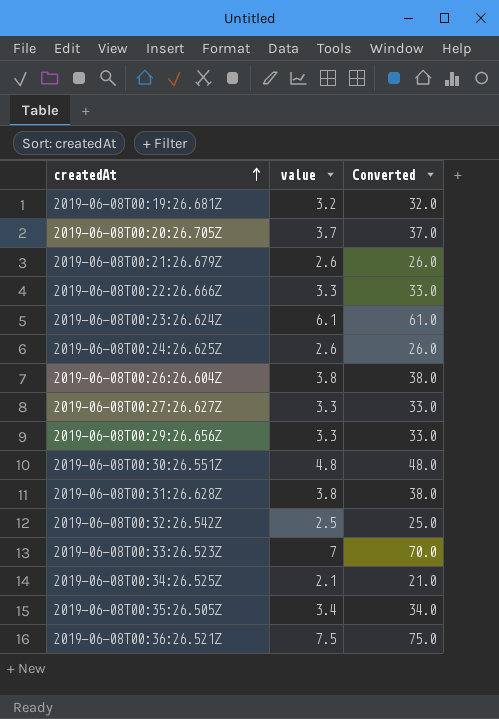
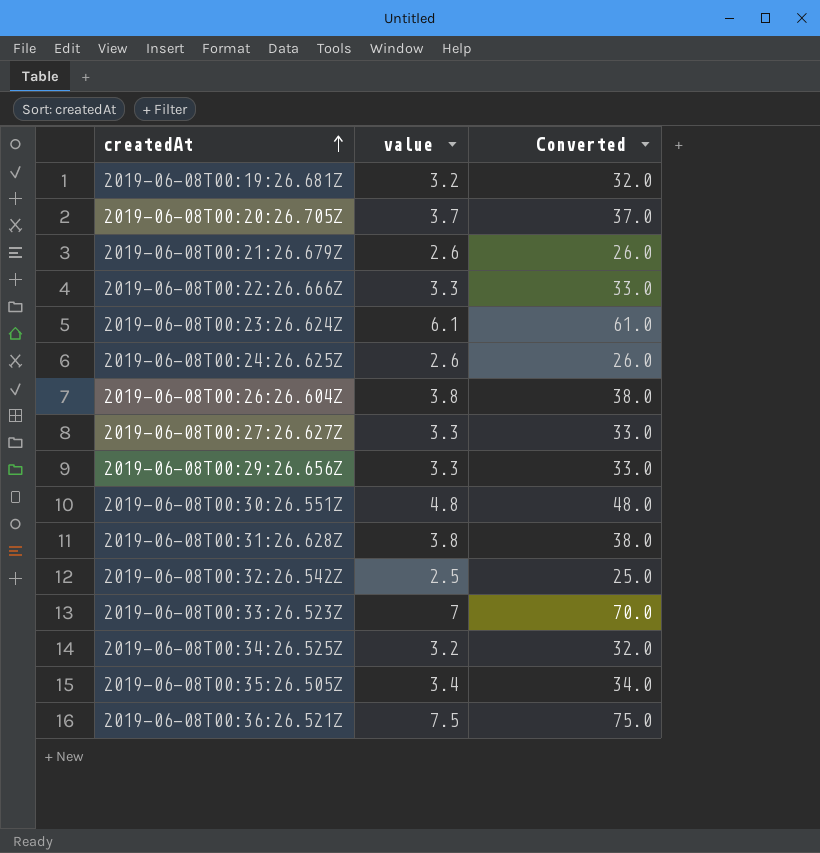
2019-06-08T00:34:26.525Z | value: 2.1 -> 3.2
2019-06-08T00:34:26.525Z | Converted: 21.0 -> 32.0

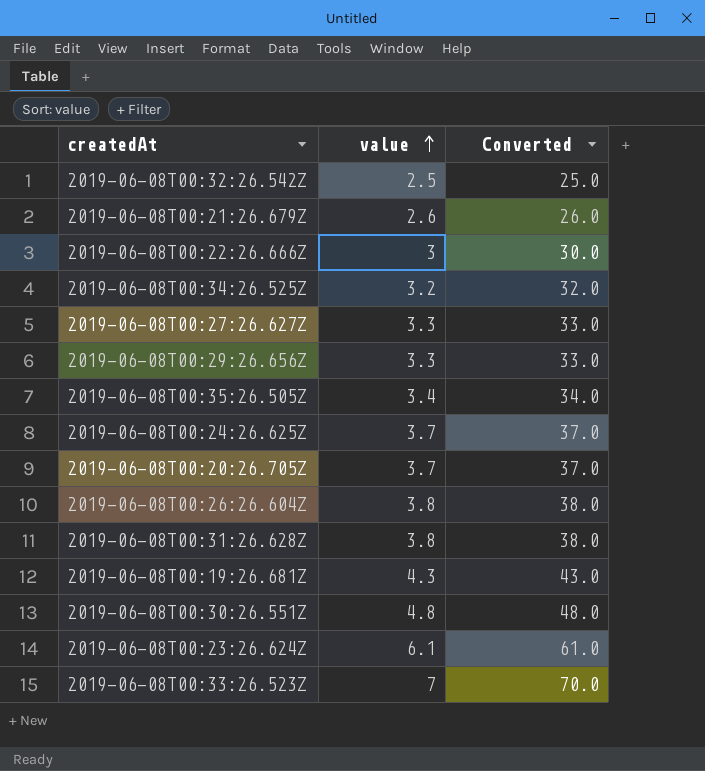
row order: createdAt ascending -> value ascending
row 2019-06-08T00:36:26.521Z: 7.5 | 75.0 -> none
2019-06-08T00:22:26.666Z | value: 3.3 -> 3
2019-06-08T00:22:26.666Z | Converted: 33.0 -> 30.0
2019-06-08T00:24:26.625Z | value: 2.6 -> 3.7
2019-06-08T00:24:26.625Z | Converted: 26.0 -> 37.0
2019-06-08T00:19:26.681Z | value: 3.2 -> 4.3
2019-06-08T00:19:26.681Z | Converted: 32.0 -> 43.0

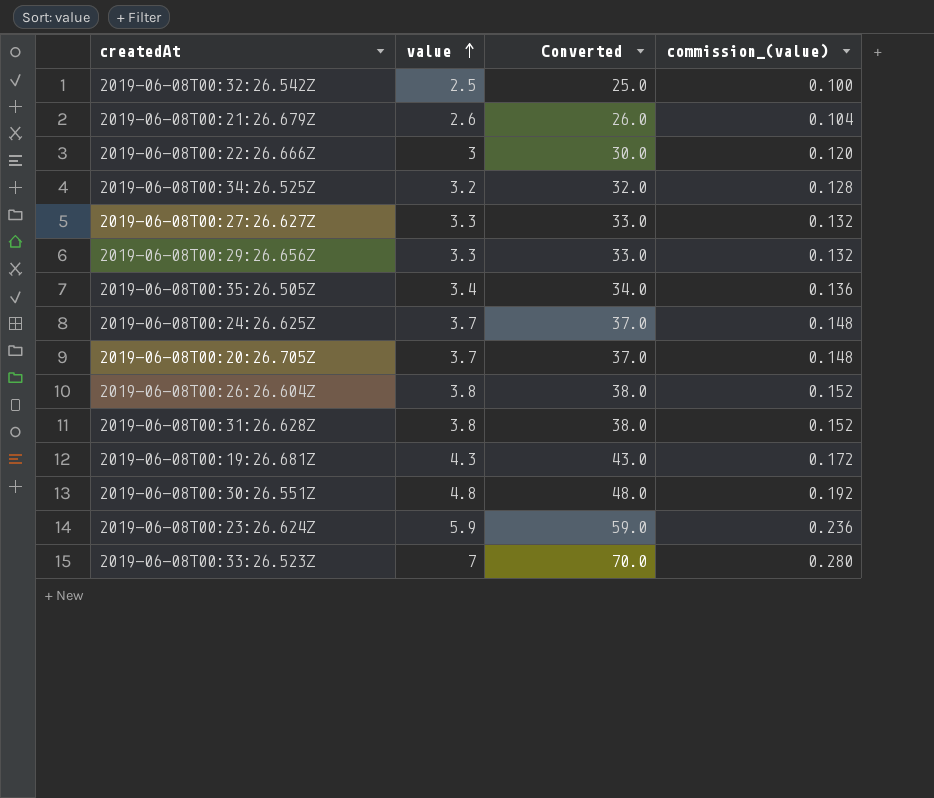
column commission_(value) | formula: none -> [value] * 0.04
2019-06-08T00:23:26.624Z | value: 6.1 -> 5.9
2019-06-08T00:23:26.624Z | Converted: 61.0 -> 59.0

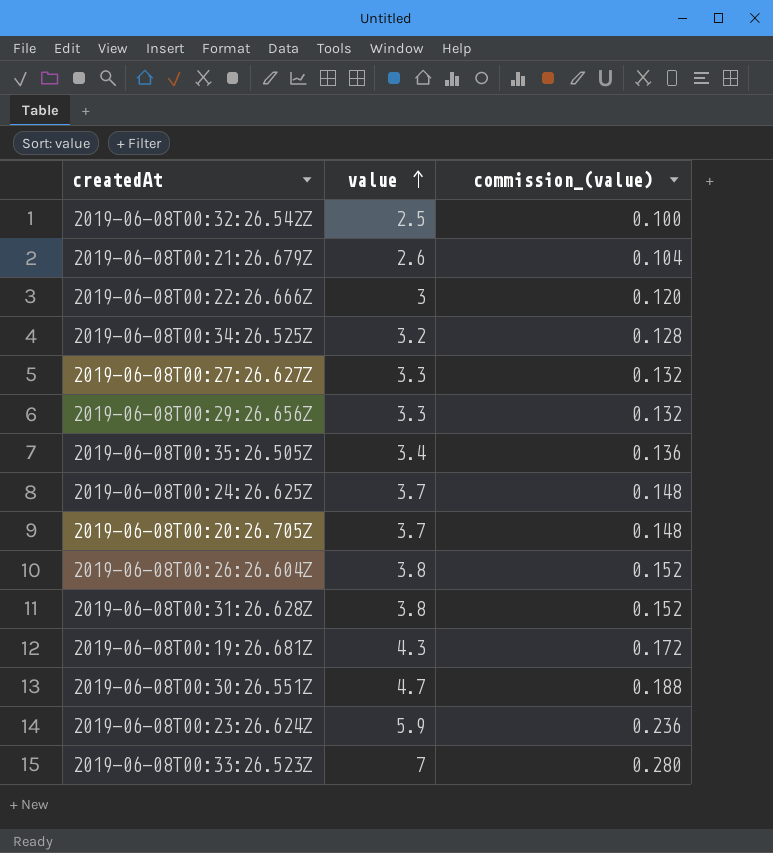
column Converted | formula: [value] * 10 -> none
2019-06-08T00:30:26.551Z | value: 4.8 -> 4.7
2019-06-08T00:30:26.551Z | commission_(value): 0.192 -> 0.188

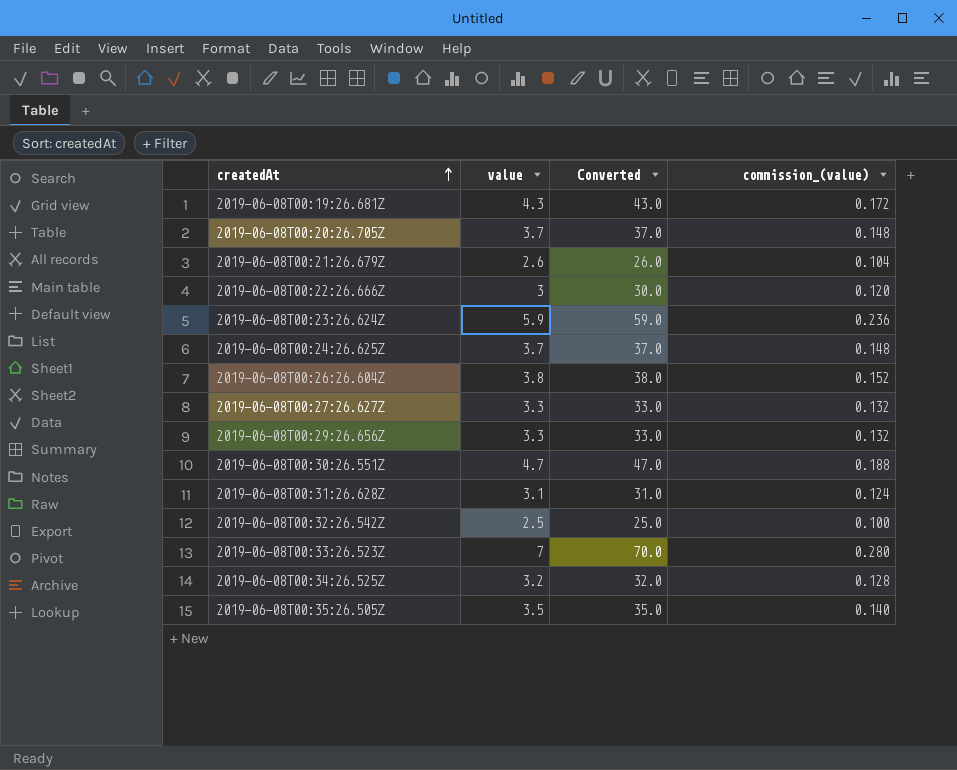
row order: value ascending -> createdAt ascending
column Converted | formula: none -> [value] * 10
2019-06-08T00:31:26.628Z | value: 3.8 -> 3.1
2019-06-08T00:31:26.628Z | commission_(value): 0.152 -> 0.124
2019-06-08T00:35:26.505Z | value: 3.4 -> 3.5
2019-06-08T00:35:26.505Z | commission_(value): 0.136 -> 0.140

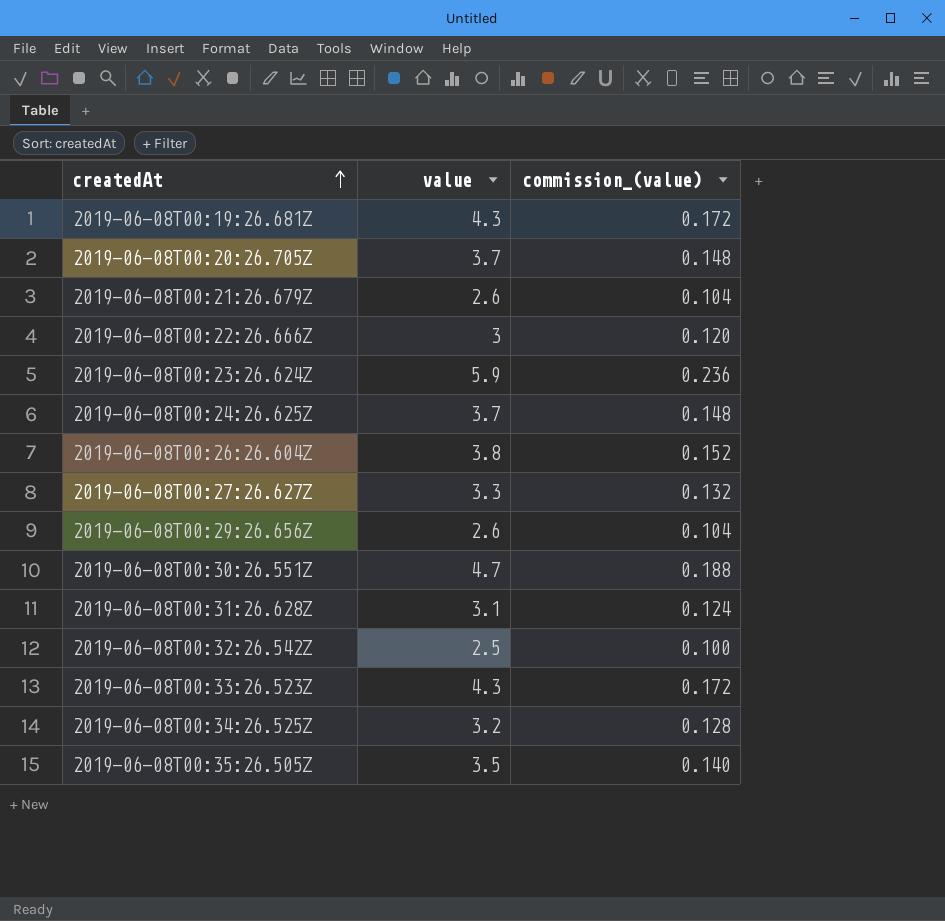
column Converted | formula: [value] * 10 -> none
2019-06-08T00:29:26.656Z | value: 3.3 -> 2.6
2019-06-08T00:29:26.656Z | commission_(value): 0.132 -> 0.104
2019-06-08T00:33:26.523Z | value: 7 -> 4.3
2019-06-08T00:33:26.523Z | commission_(value): 0.280 -> 0.172

